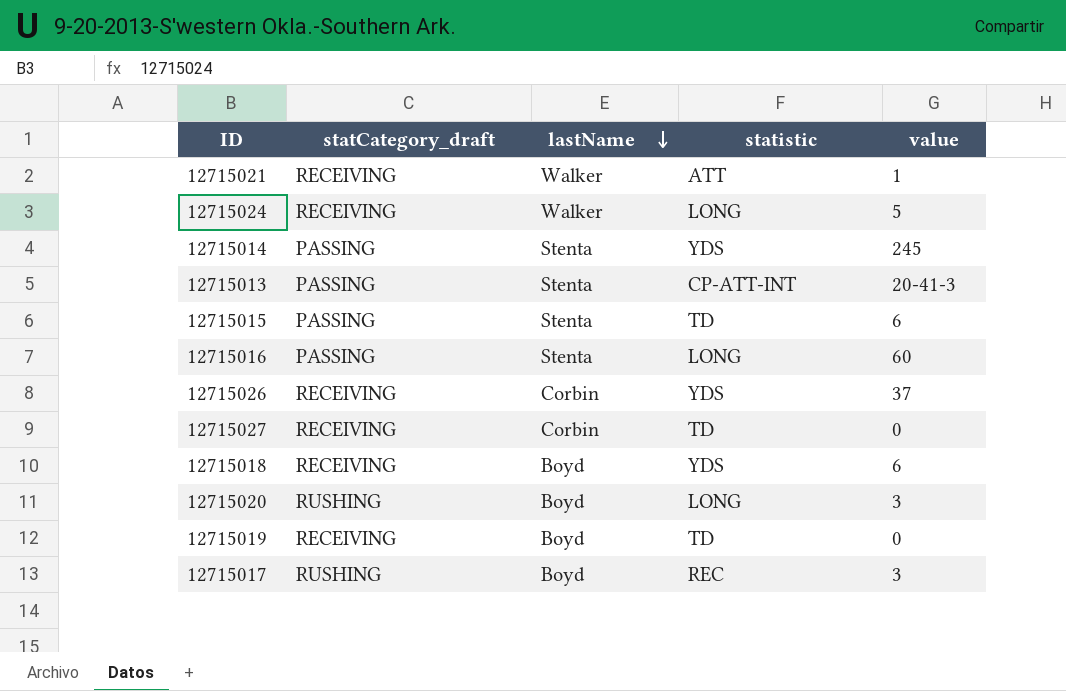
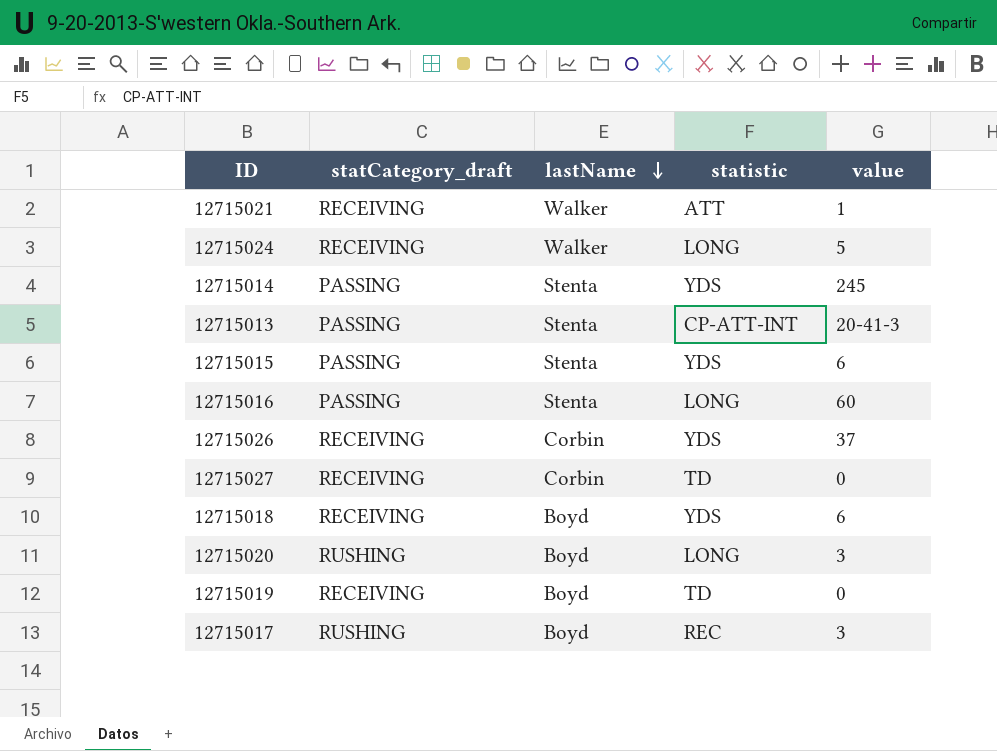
12715015 | statistic: TD -> YDS

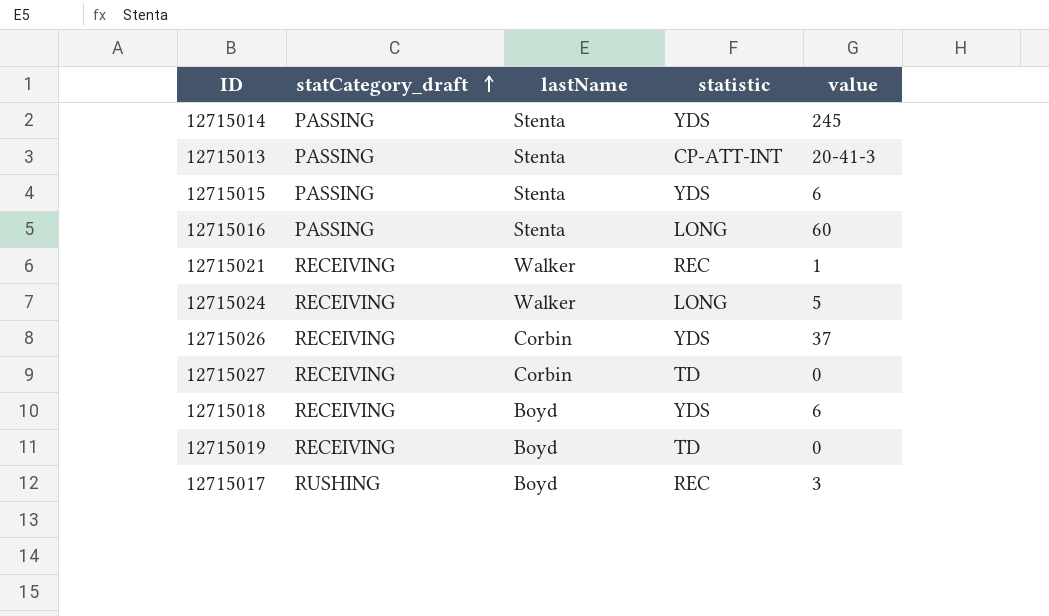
row order: lastName descending -> statCategory_draft ascending
row 12715020: RUSHING | Boyd | LONG | 3 -> none
12715021 | statistic: ATT -> REC

